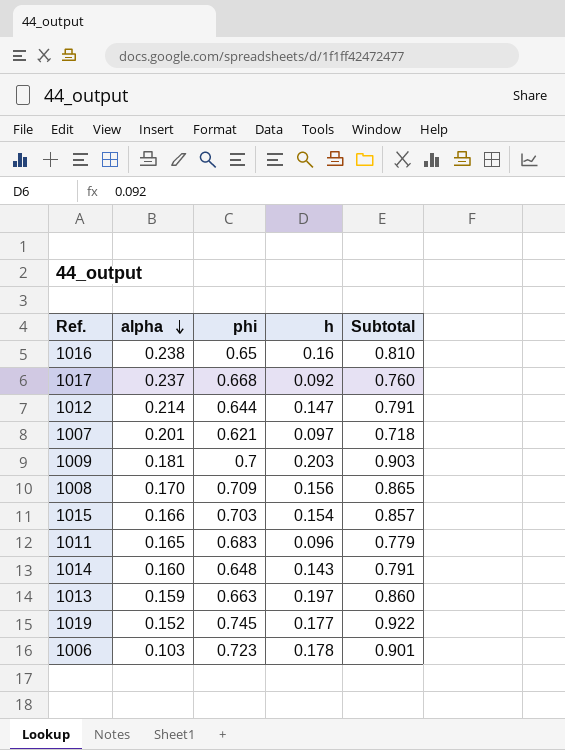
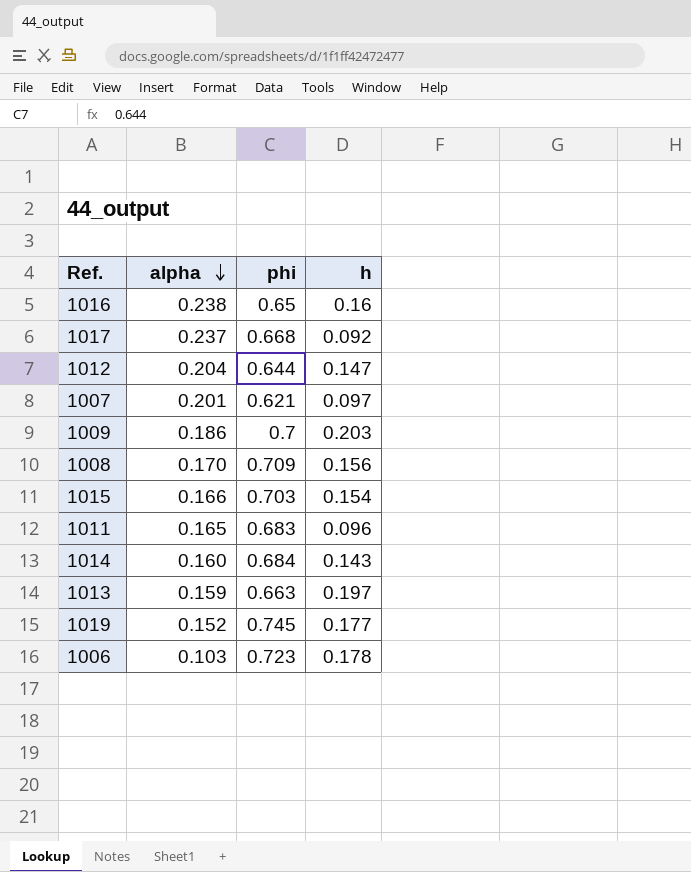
column Subtotal | formula: [phi] + [h] -> none
1012 | alpha: 0.214 -> 0.204
1009 | alpha: 0.181 -> 0.186
1014 | phi: 0.648 -> 0.684

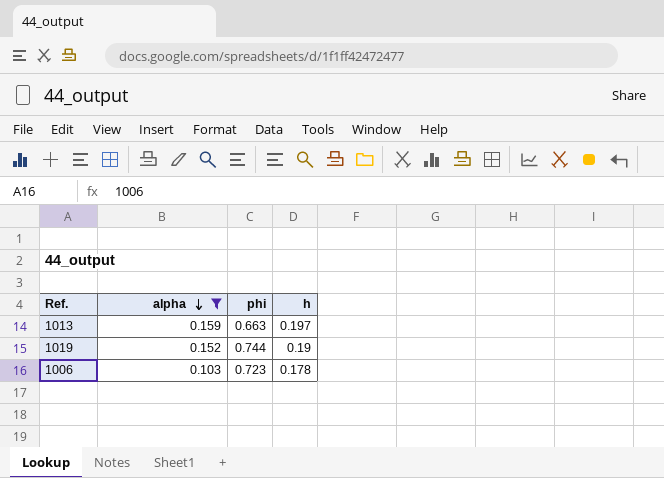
filter: none -> alpha <= 0.159
1019 | phi: 0.745 -> 0.744
1019 | h: 0.177 -> 0.19

